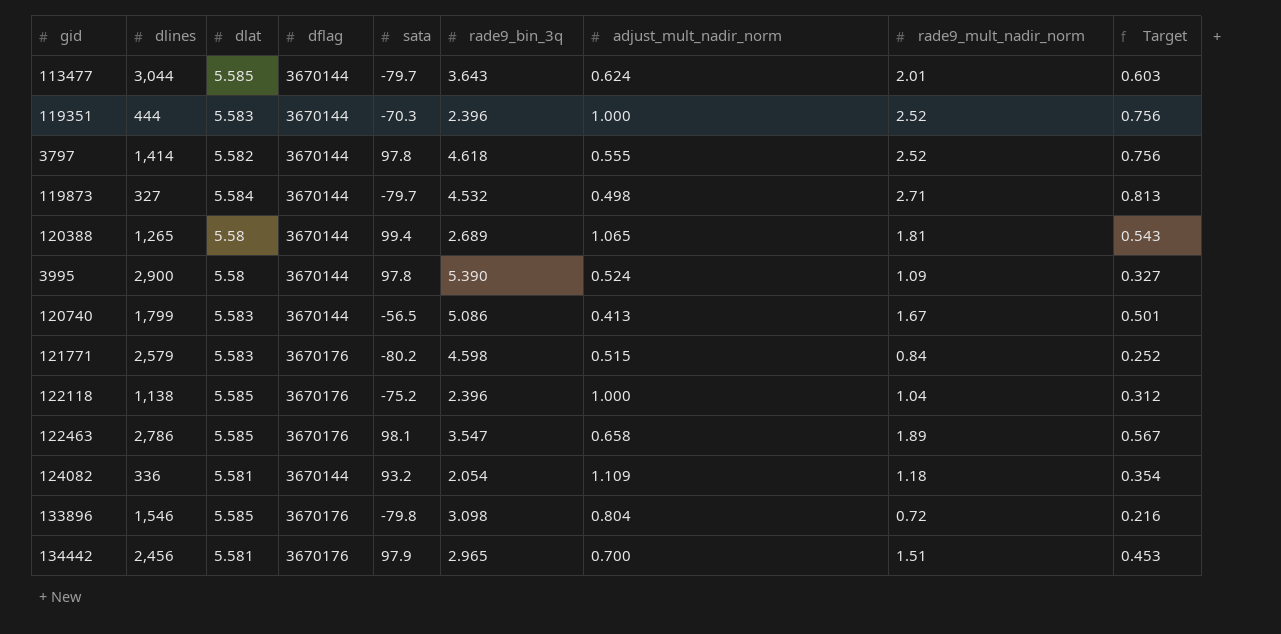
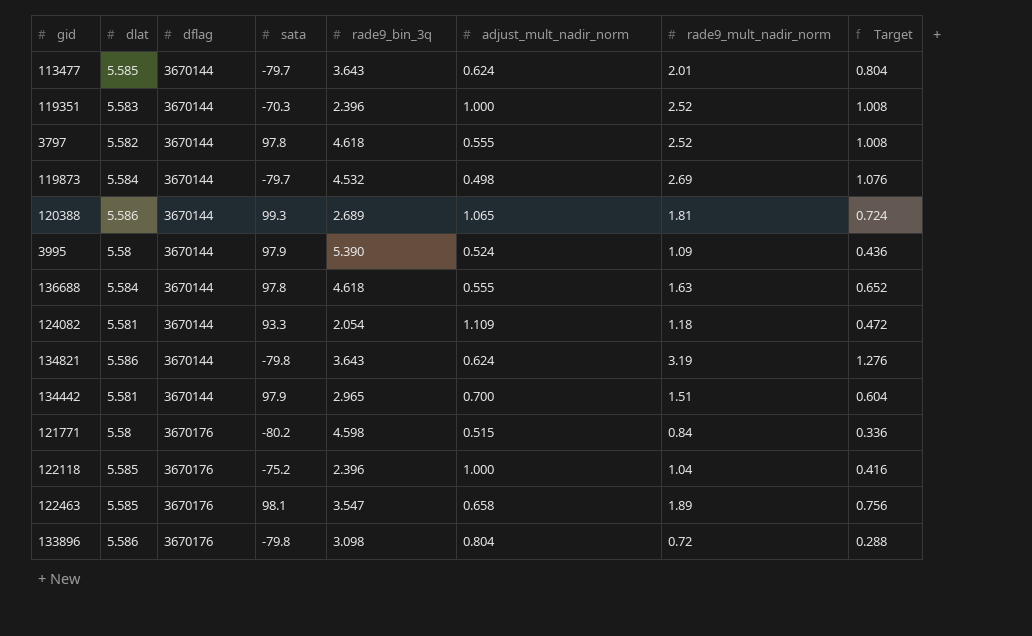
row order: none -> dflag ascending
column dlines | position: 2 -> none
column Target | formula: [rade9_mult_nadir_norm] * 0.3 -> [rade9_mult_nadir_norm] * 0.4
row 120740: 1,799 | 5.583 | 3670144 | -56.5 | 5.086 | 0.413 | 1.67 | 0.501 -> none
119873 | rade9_mult_nadir_norm: 2.71 -> 2.69
120388 | dlat: 5.58 -> 5.586
120388 | sata: 99.4 -> 99.3
3995 | sata: 97.8 -> 97.9
row 136688: none -> 5.584 | 3670144 | 97.8 | 4.618 | 0.555 | 1.63 | 0.652
124082 | sata: 93.2 -> 93.3
row 134821: none -> 5.586 | 3670144 | -79.8 | 3.643 | 0.624 | 3.19 | 1.276
134442 | dflag: 3670176 -> 3670144
121771 | dlat: 5.583 -> 5.58
133896 | dlat: 5.585 -> 5.586

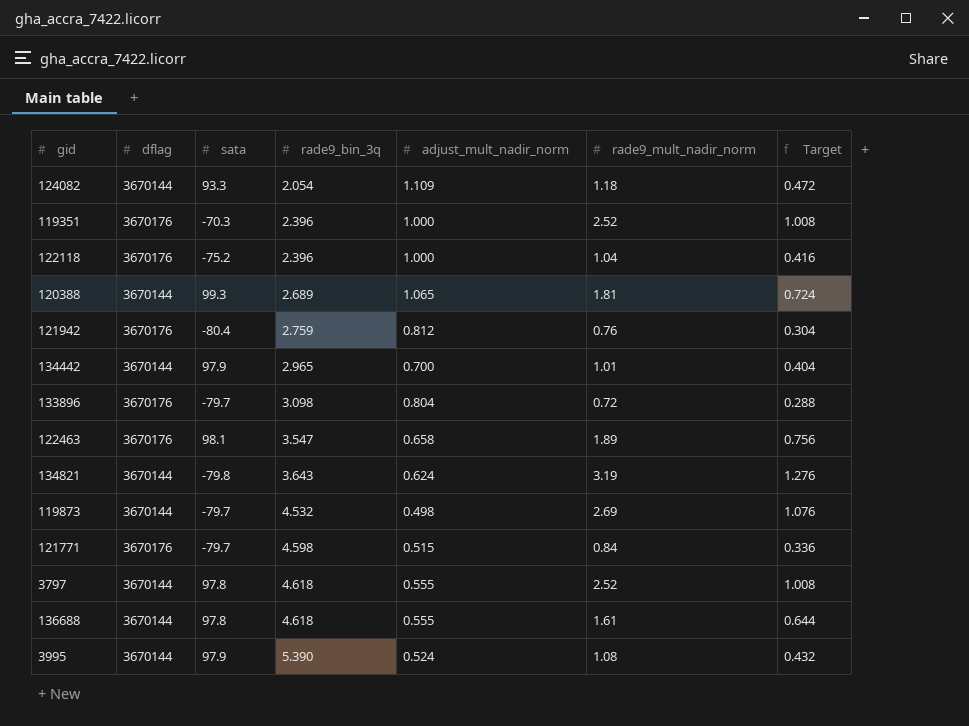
row order: dflag ascending -> rade9_bin_3q ascending
column dlat | position: 2 -> none
row 113477: 5.585 | 3670144 | -79.7 | 3.643 | 0.624 | 2.01 | 0.804 -> none
119351 | dflag: 3670144 -> 3670176
row 121942: none -> 3670176 | -80.4 | 2.759 | 0.812 | 0.76 | 0.304
134442 | rade9_mult_nadir_norm: 1.51 -> 1.01
134442 | Target: 0.604 -> 0.404
133896 | sata: -79.8 -> -79.7
121771 | sata: -80.2 -> -79.7
136688 | rade9_mult_nadir_norm: 1.63 -> 1.61
136688 | Target: 0.652 -> 0.644
3995 | rade9_mult_nadir_norm: 1.09 -> 1.08
3995 | Target: 0.436 -> 0.432

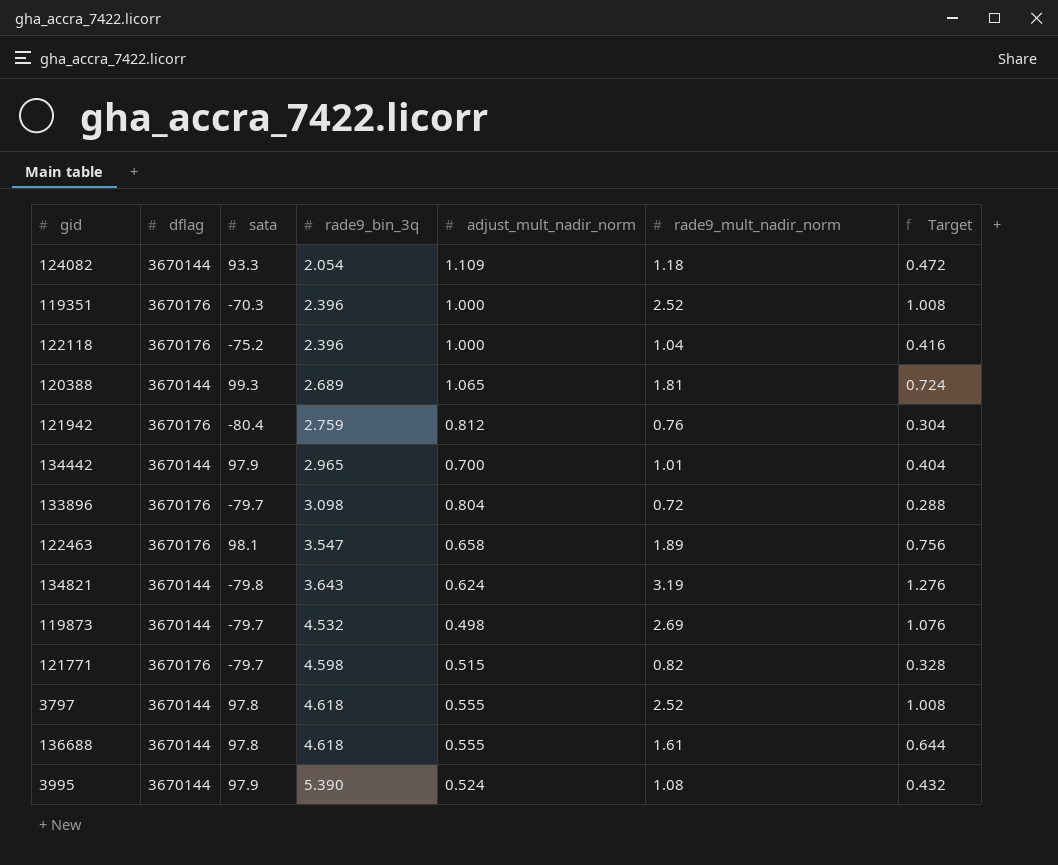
121771 | rade9_mult_nadir_norm: 0.84 -> 0.82
121771 | Target: 0.336 -> 0.328

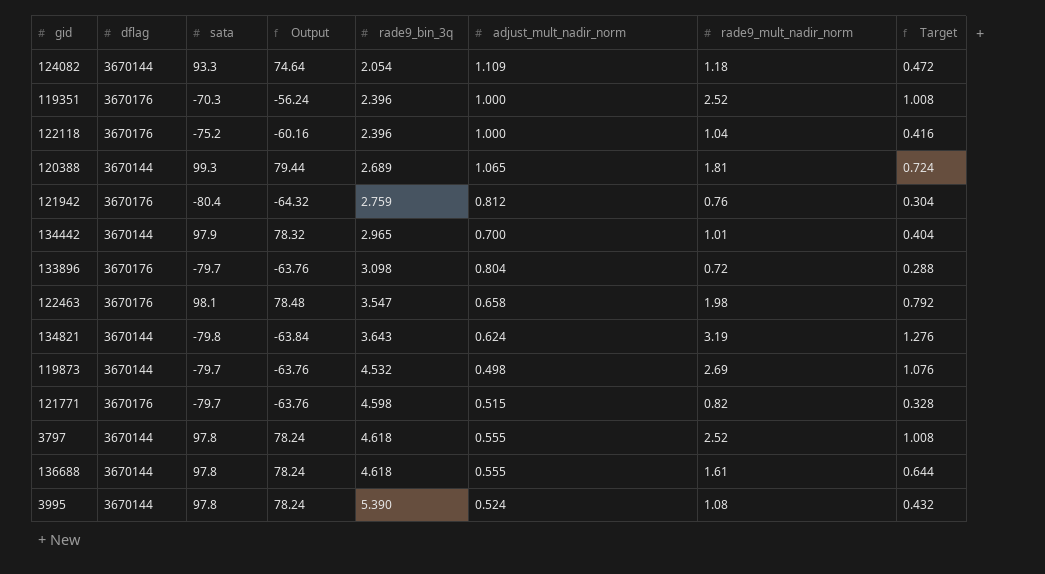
column Output | formula: none -> [sata] * 0.8
122463 | rade9_mult_nadir_norm: 1.89 -> 1.98
122463 | Target: 0.756 -> 0.792
3995 | sata: 97.9 -> 97.8

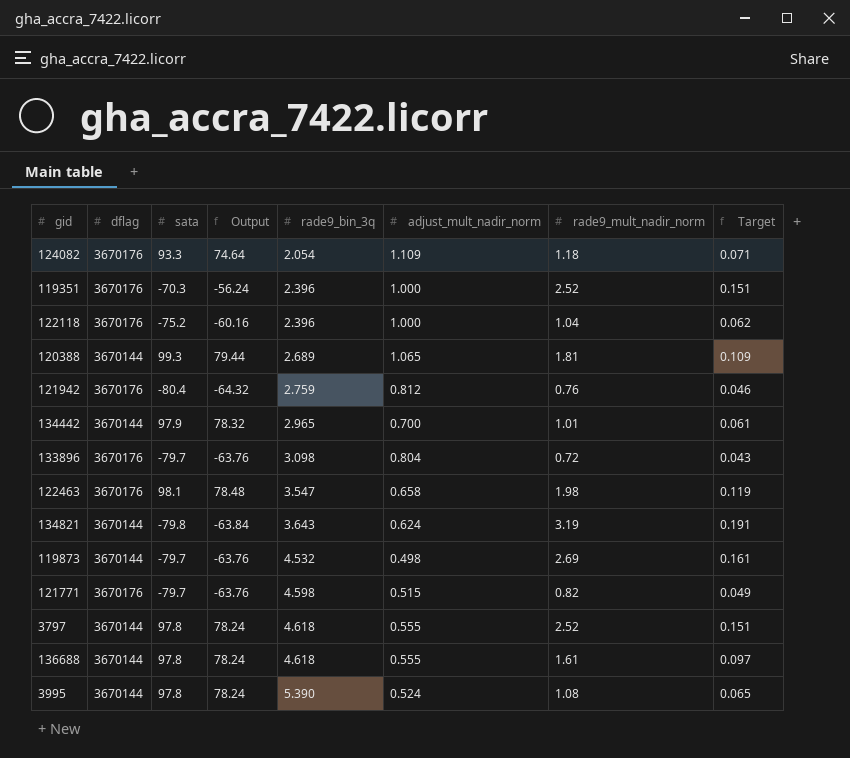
column Target | formula: [rade9_mult_nadir_norm] * 0.4 -> [rade9_mult_nadir_norm] * 0.06
124082 | dflag: 3670144 -> 3670176

